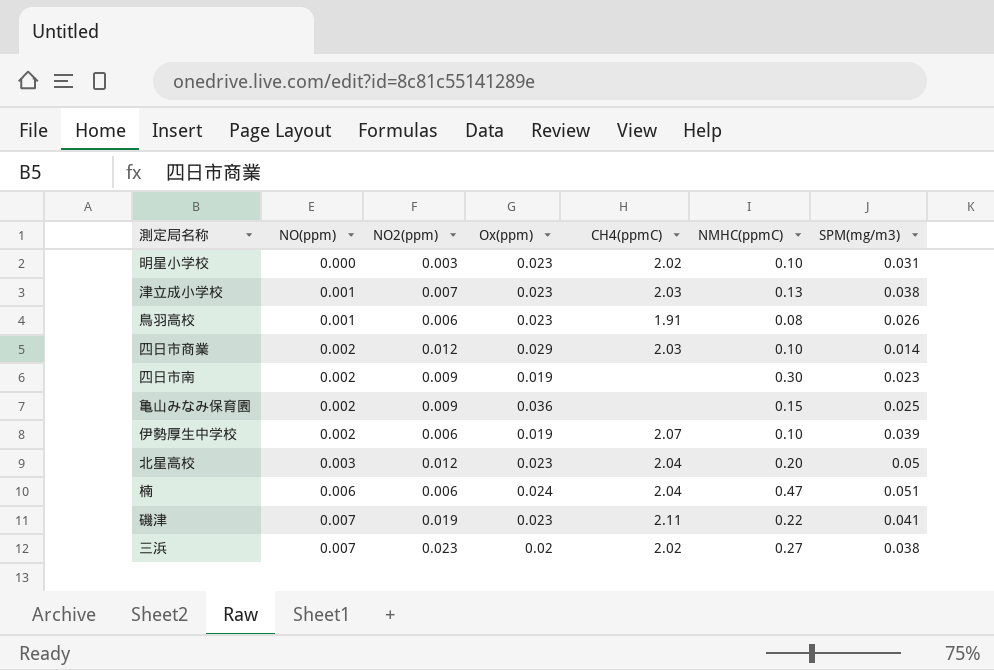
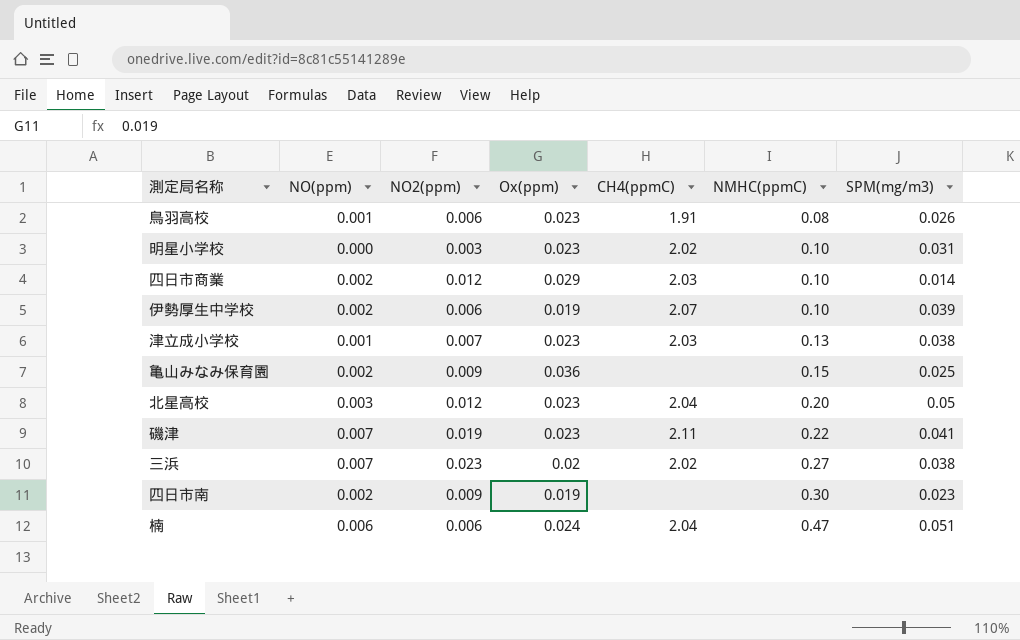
row order: NO(ppm) ascending -> NMHC(ppmC) ascending

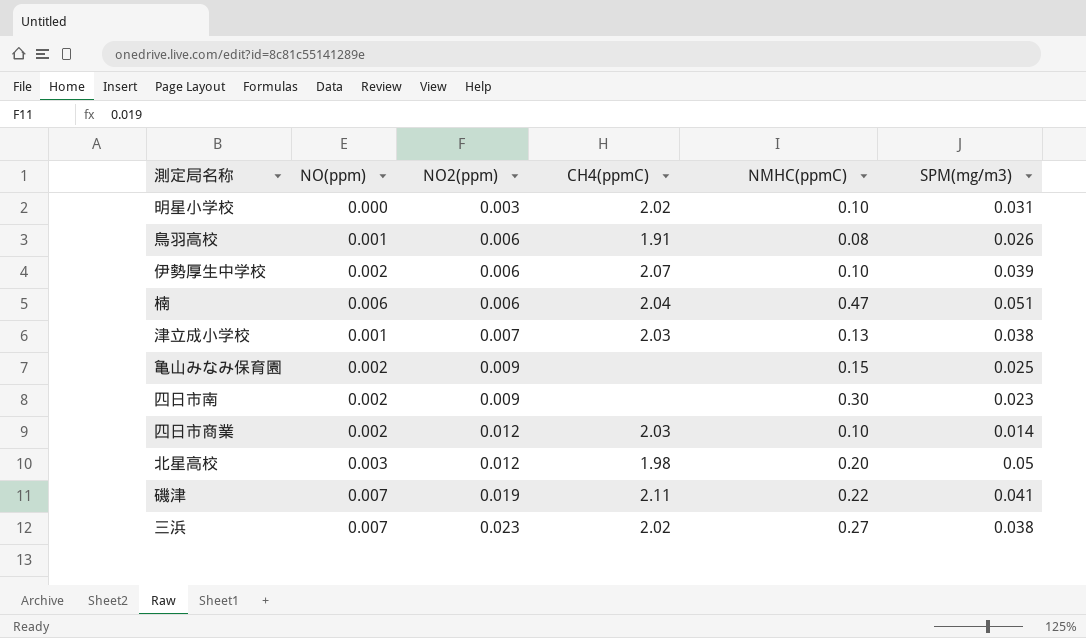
row order: NMHC(ppmC) ascending -> NO2(ppm) ascending
column Ox(ppm) | position: 4 -> none
北星高校 | CH4(ppmC): 2.04 -> 1.98

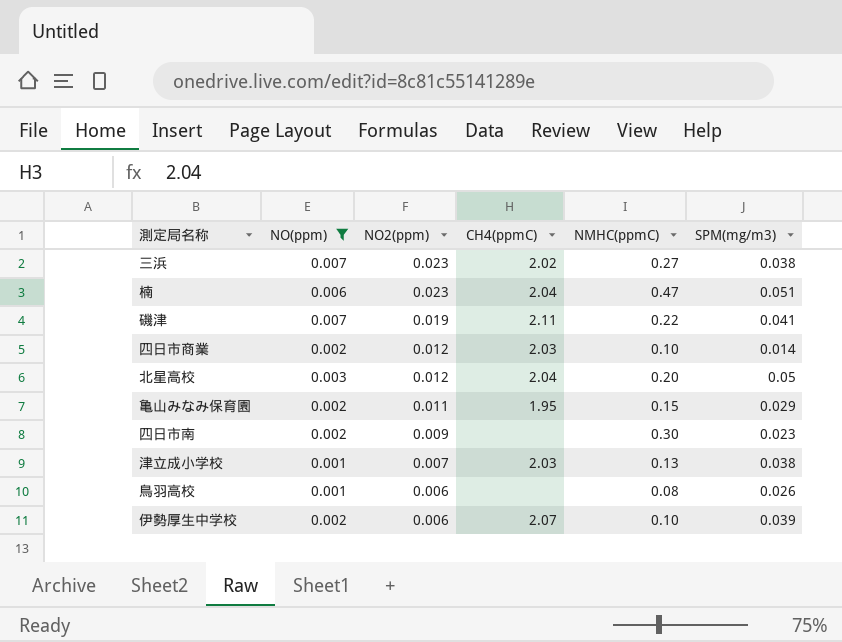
filter: none -> NO(ppm) != 0.000
row order: NO2(ppm) ascending -> NO2(ppm) descending
楠 | NO2(ppm): 0.006 -> 0.023
北星高校 | CH4(ppmC): 1.98 -> 2.04
亀山みなみ保育園 | NO2(ppm): 0.009 -> 0.011
亀山みなみ保育園 | CH4(ppmC): none -> 1.95
亀山みなみ保育園 | SPM(mg/m3): 0.025 -> 0.029
鳥羽高校 | CH4(ppmC): 1.91 -> none

